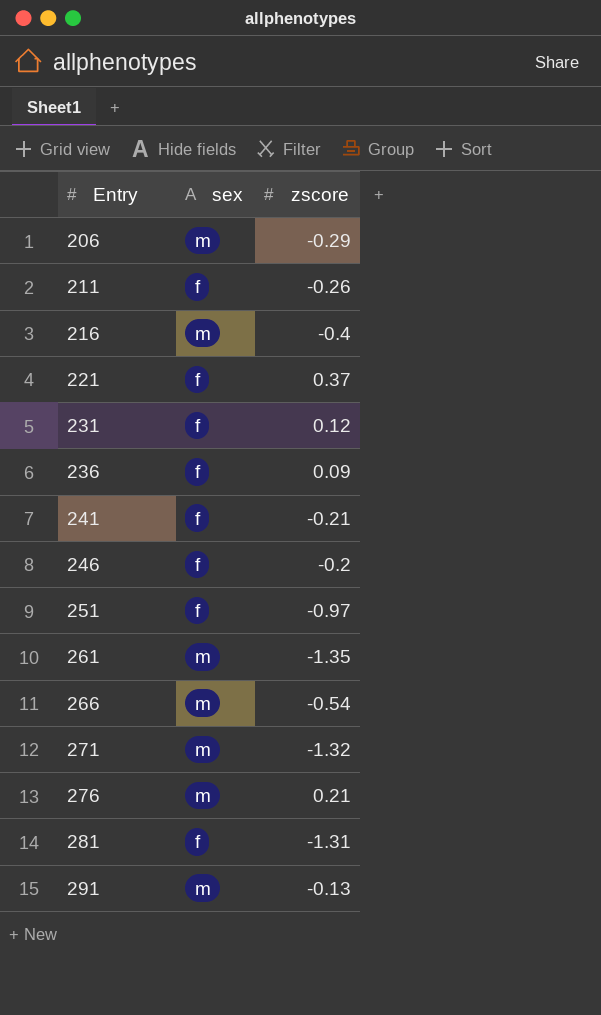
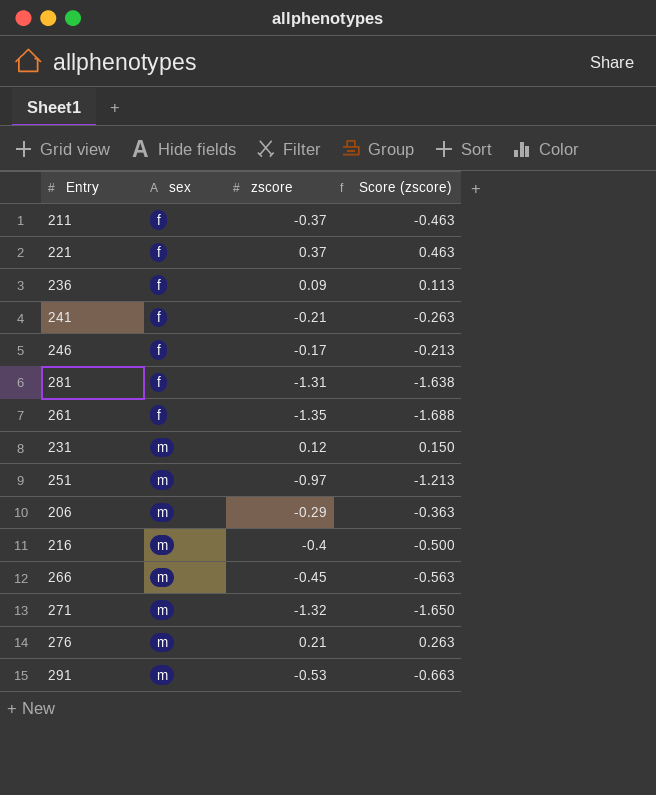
row order: Entry ascending -> sex ascending
column Score (zscore) | formula: none -> [zscore] * 1.25
211 | zscore: -0.26 -> -0.37
246 | zscore: -0.2 -> -0.17
261 | sex: m -> f
231 | sex: f -> m
251 | sex: f -> m
266 | zscore: -0.54 -> -0.45
291 | zscore: -0.13 -> -0.53

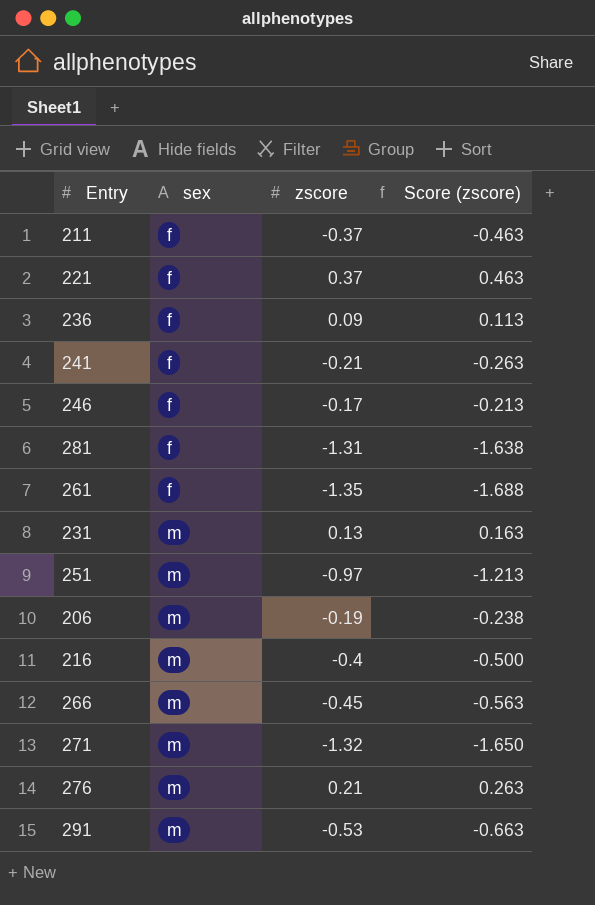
231 | zscore: 0.12 -> 0.13
231 | Score (zscore): 0.150 -> 0.163
206 | zscore: -0.29 -> -0.19
206 | Score (zscore): -0.363 -> -0.238

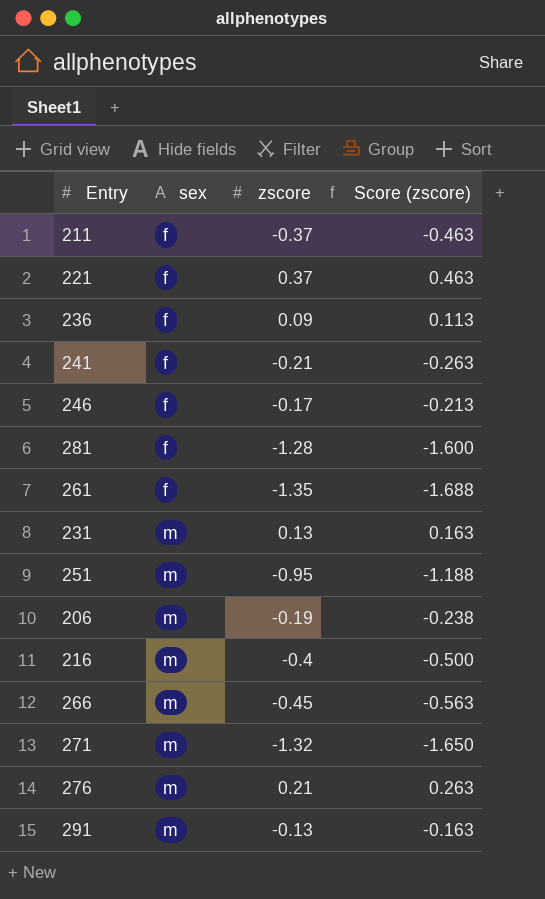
281 | zscore: -1.31 -> -1.28
281 | Score (zscore): -1.638 -> -1.600
251 | zscore: -0.97 -> -0.95
251 | Score (zscore): -1.213 -> -1.188
291 | zscore: -0.53 -> -0.13
291 | Score (zscore): -0.663 -> -0.163

